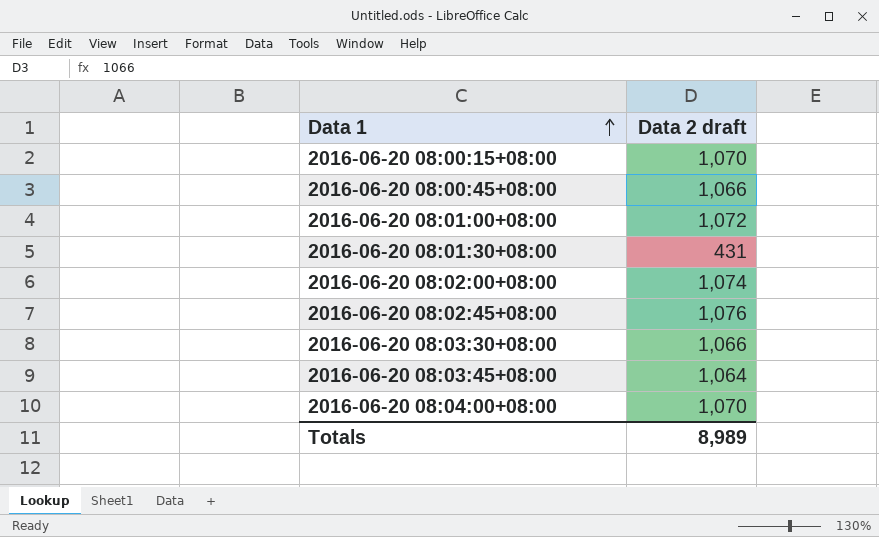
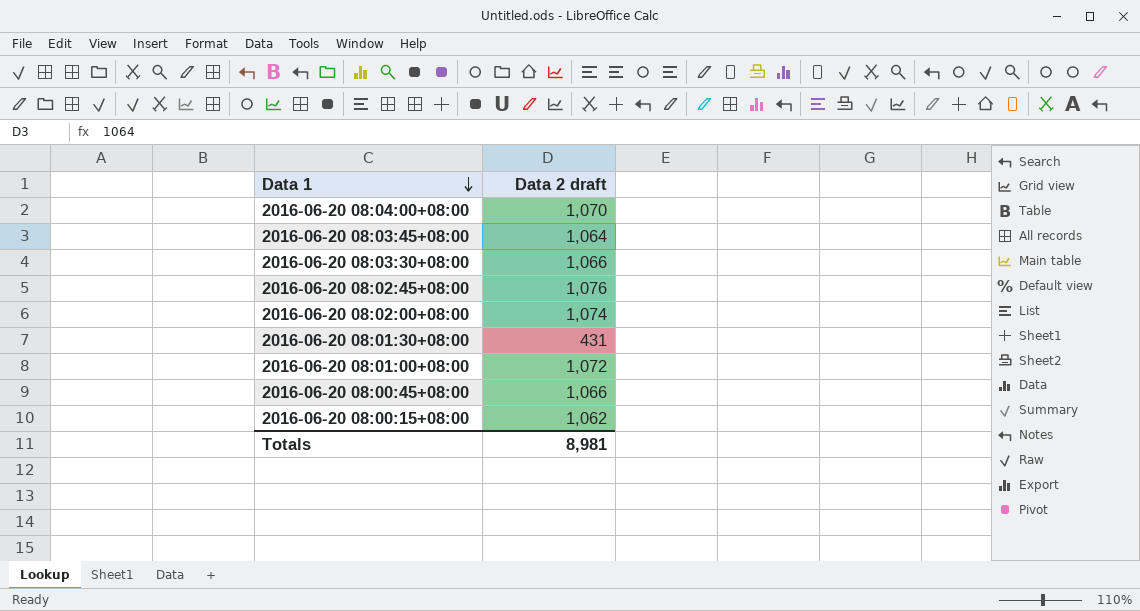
row order: Data 1 ascending -> Data 1 descending
2016-06-20 08:00:15+08:00 | Data 2 draft: 1,070 -> 1,062
Totals | Data 2 draft: 8,989 -> 8,981

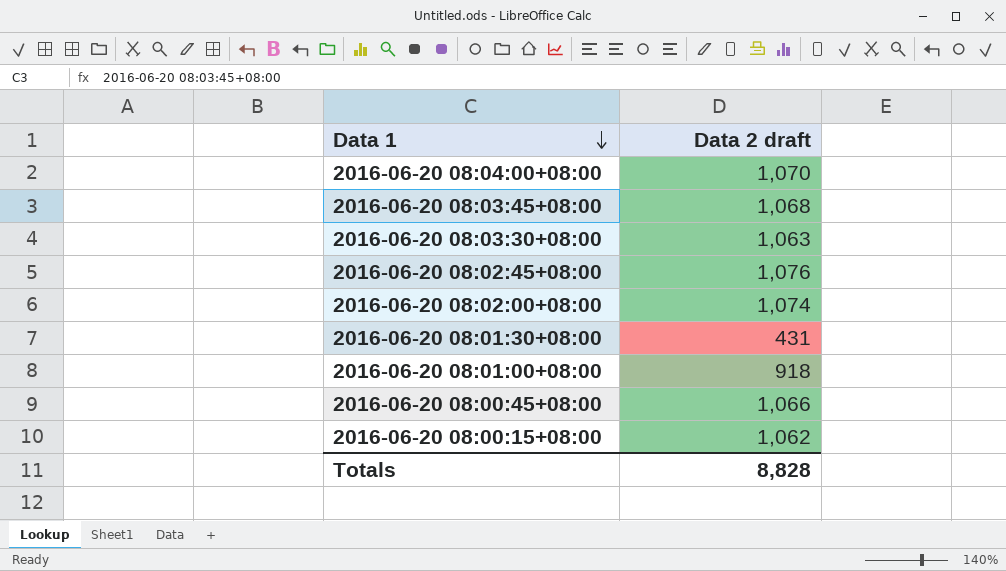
2016-06-20 08:03:45+08:00 | Data 2 draft: 1,064 -> 1,068
2016-06-20 08:03:30+08:00 | Data 2 draft: 1,066 -> 1,063
2016-06-20 08:01:00+08:00 | Data 2 draft: 1,072 -> 918
Totals | Data 2 draft: 8,981 -> 8,828

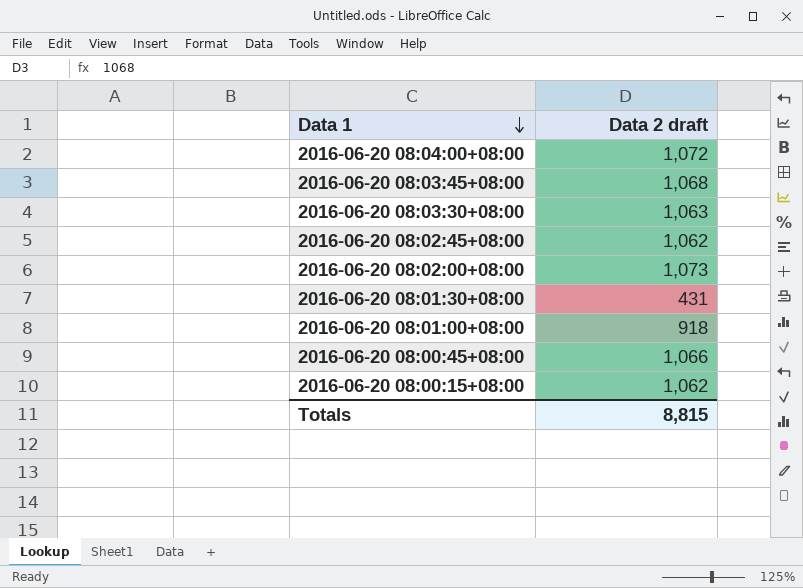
2016-06-20 08:04:00+08:00 | Data 2 draft: 1,070 -> 1,072
2016-06-20 08:02:45+08:00 | Data 2 draft: 1,076 -> 1,062
2016-06-20 08:02:00+08:00 | Data 2 draft: 1,074 -> 1,073
Totals | Data 2 draft: 8,828 -> 8,815

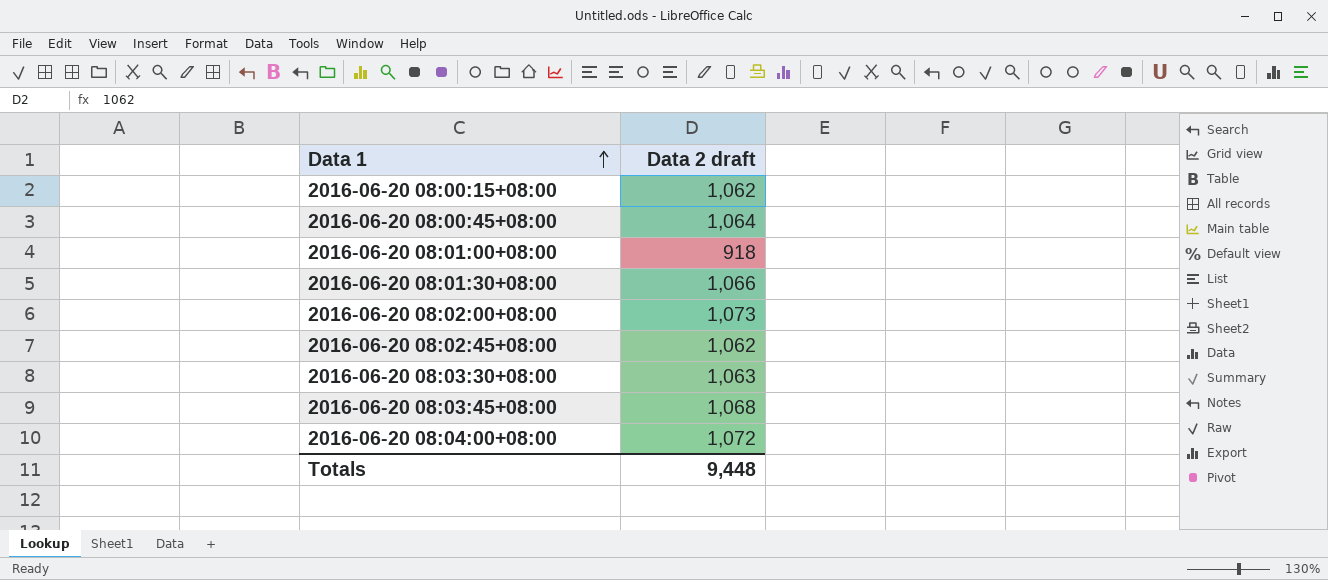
row order: Data 1 descending -> Data 1 ascending
2016-06-20 08:00:45+08:00 | Data 2 draft: 1,066 -> 1,064
2016-06-20 08:01:30+08:00 | Data 2 draft: 431 -> 1,066
Totals | Data 2 draft: 8,815 -> 9,448

